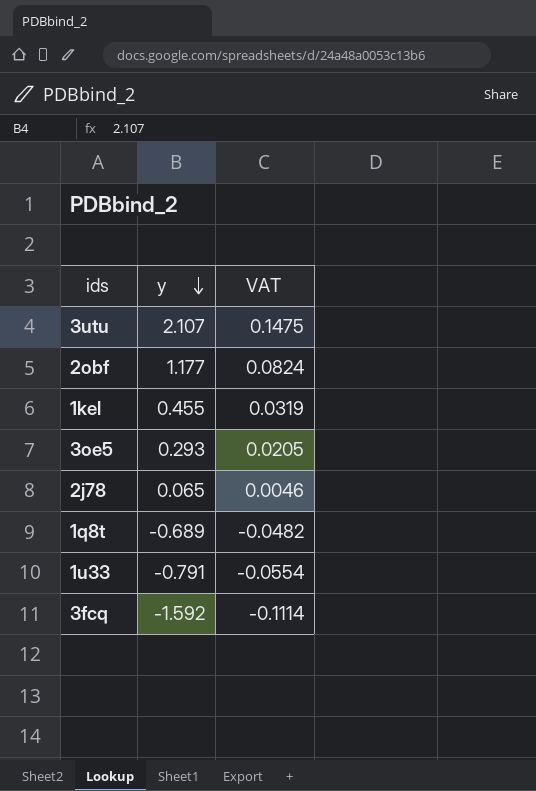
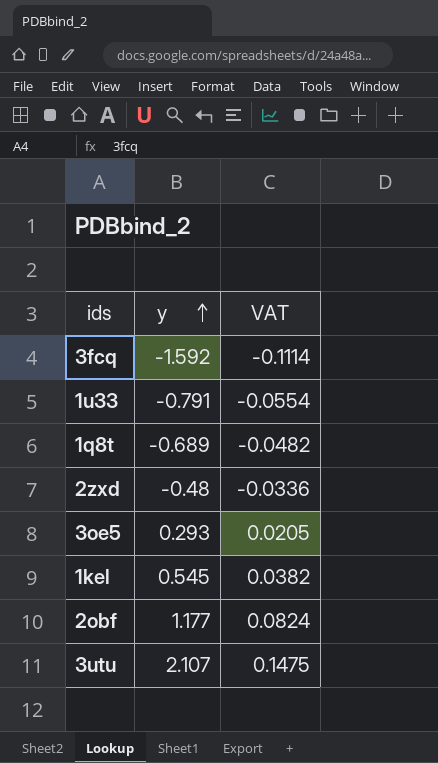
row order: y descending -> y ascending
row 2j78: 0.065 | 0.0046 -> none
row 2zxd: none -> -0.48 | -0.0336
1kel | y: 0.455 -> 0.545
1kel | VAT: 0.0319 -> 0.0382

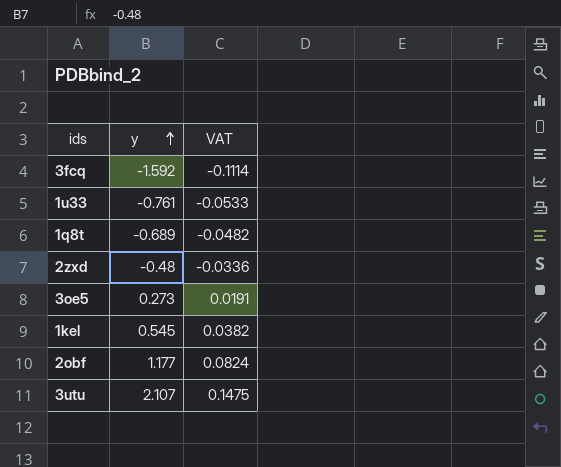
1u33 | y: -0.791 -> -0.761
1u33 | VAT: -0.0554 -> -0.0533
3oe5 | y: 0.293 -> 0.273
3oe5 | VAT: 0.0205 -> 0.0191

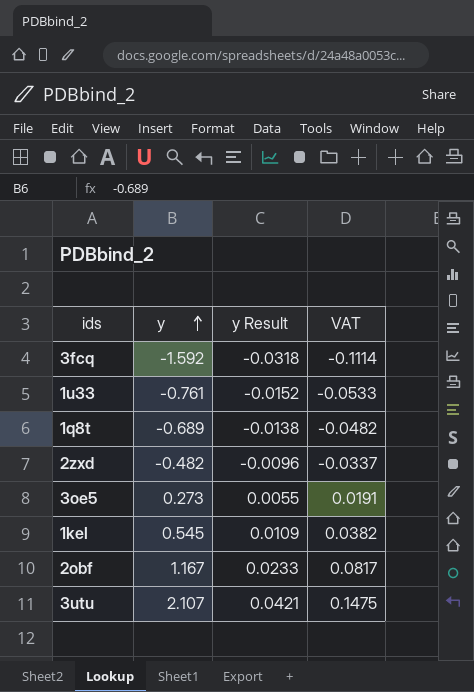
column y Result | formula: none -> [y] * 0.02
2zxd | y: -0.48 -> -0.482
2zxd | VAT: -0.0336 -> -0.0337
2obf | y: 1.177 -> 1.167
2obf | VAT: 0.0824 -> 0.0817

